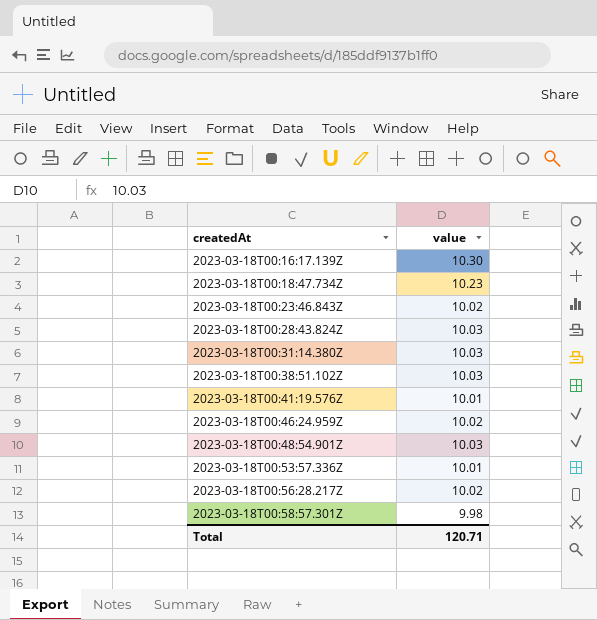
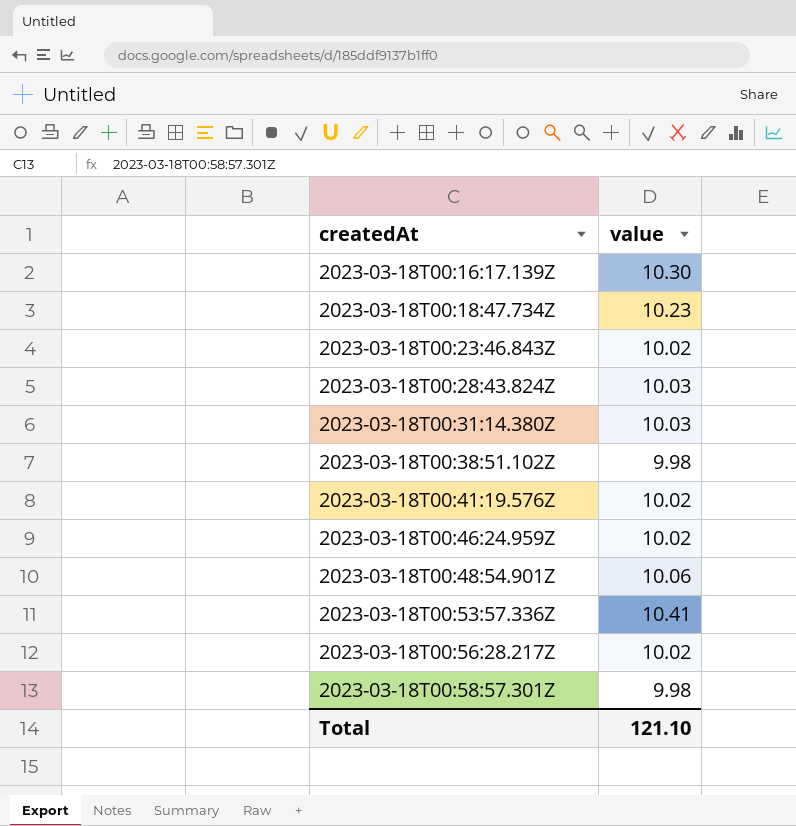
2023-03-18T00:38:51.102Z | value: 10.03 -> 9.98
2023-03-18T00:41:19.576Z | value: 10.01 -> 10.02
2023-03-18T00:48:54.901Z | value: 10.03 -> 10.06
2023-03-18T00:53:57.336Z | value: 10.01 -> 10.41
Total | value: 120.71 -> 121.10

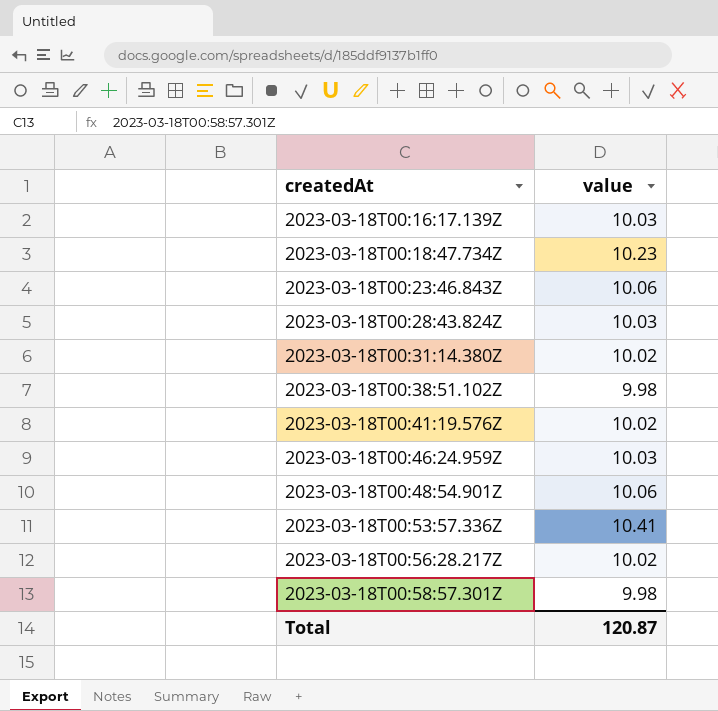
2023-03-18T00:16:17.139Z | value: 10.30 -> 10.03
2023-03-18T00:23:46.843Z | value: 10.02 -> 10.06
2023-03-18T00:31:14.380Z | value: 10.03 -> 10.02
2023-03-18T00:46:24.959Z | value: 10.02 -> 10.03
Total | value: 121.10 -> 120.87

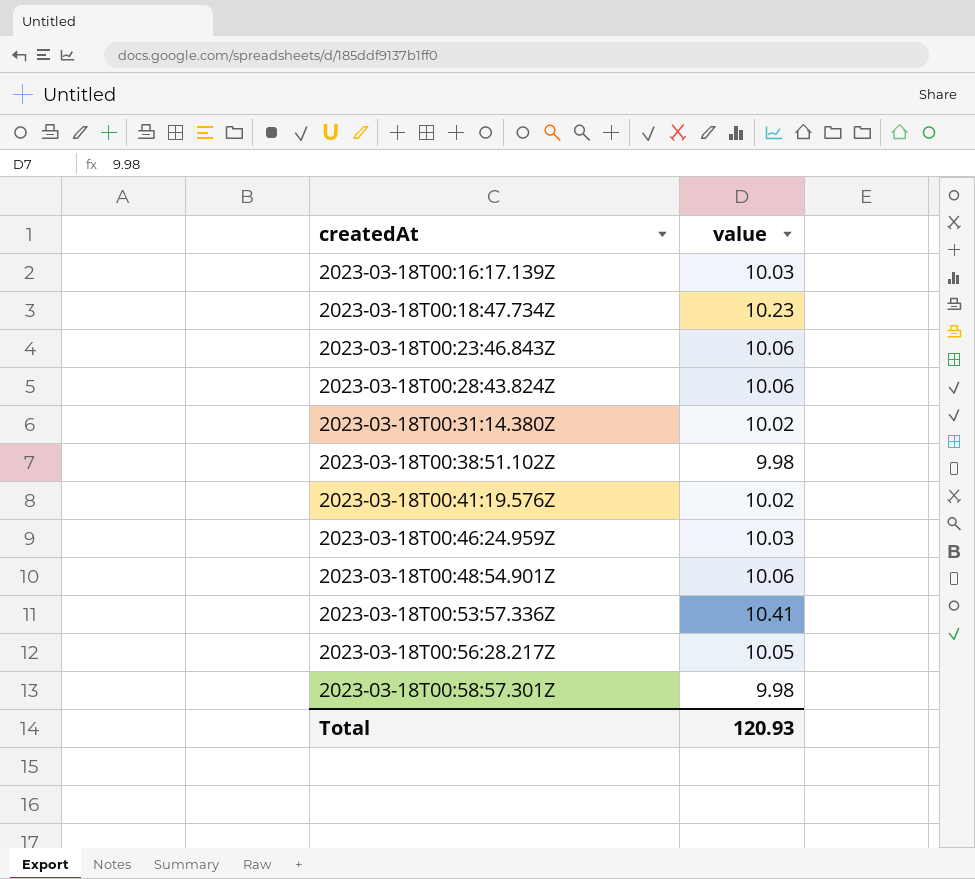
2023-03-18T00:28:43.824Z | value: 10.03 -> 10.06
2023-03-18T00:56:28.217Z | value: 10.02 -> 10.05
Total | value: 120.87 -> 120.93

